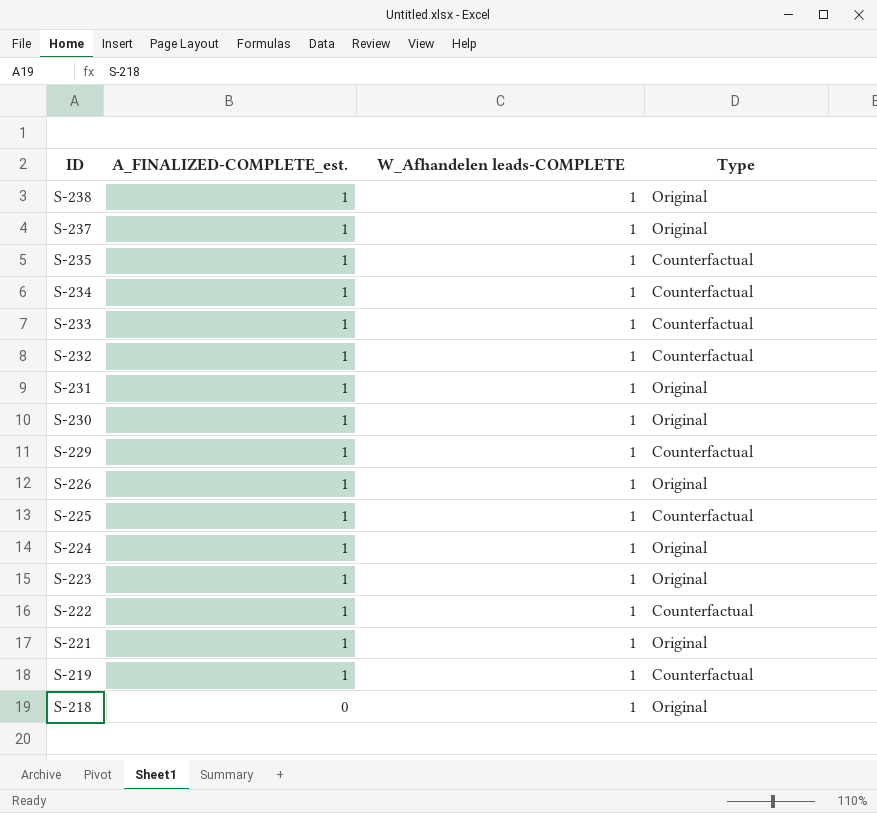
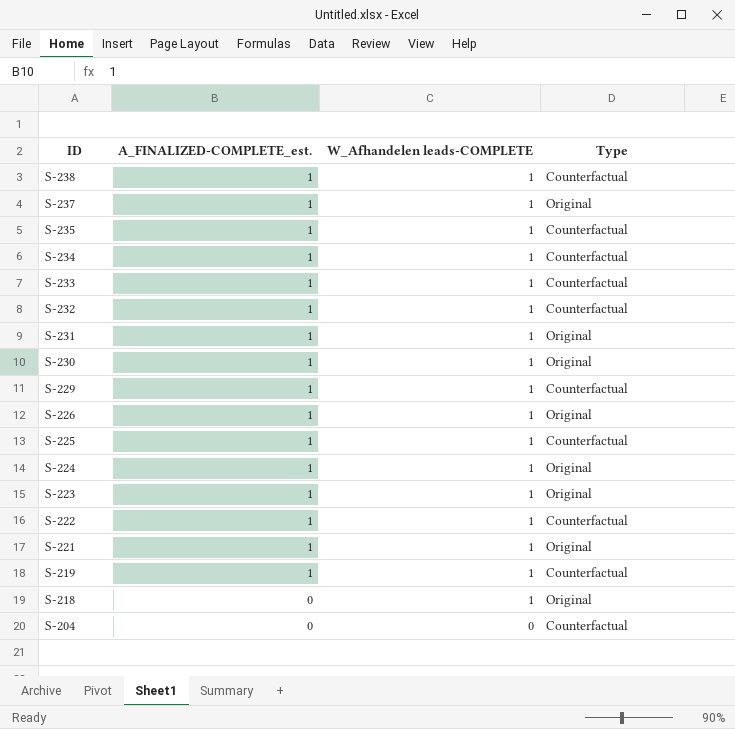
S-238 | Type: Original -> Counterfactual
row S-204: none -> 0 | 0 | Counterfactual

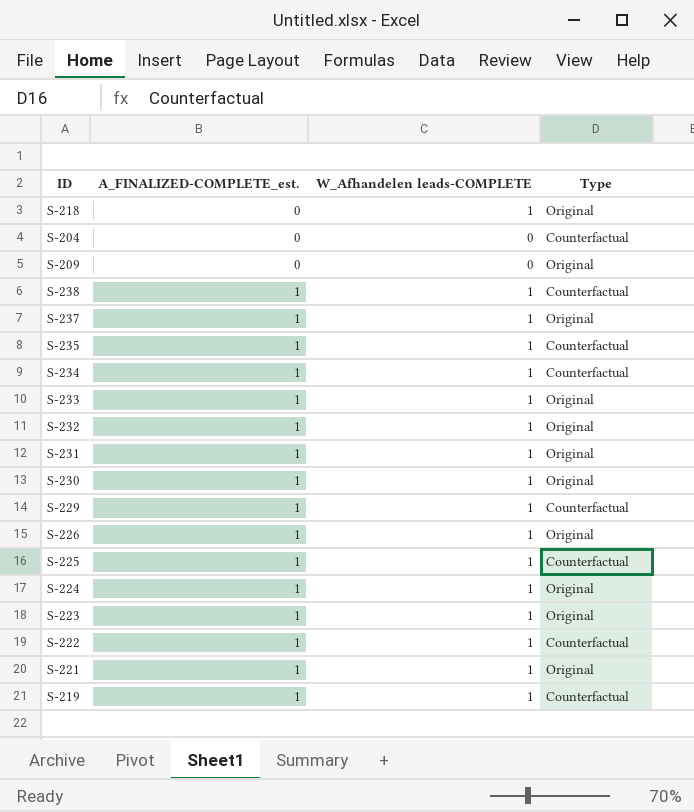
row order: ID descending -> A_FINALIZED-COMPLETE_est. ascending
row S-209: none -> 0 | 0 | Original
S-233 | Type: Counterfactual -> Original
S-232 | Type: Counterfactual -> Original

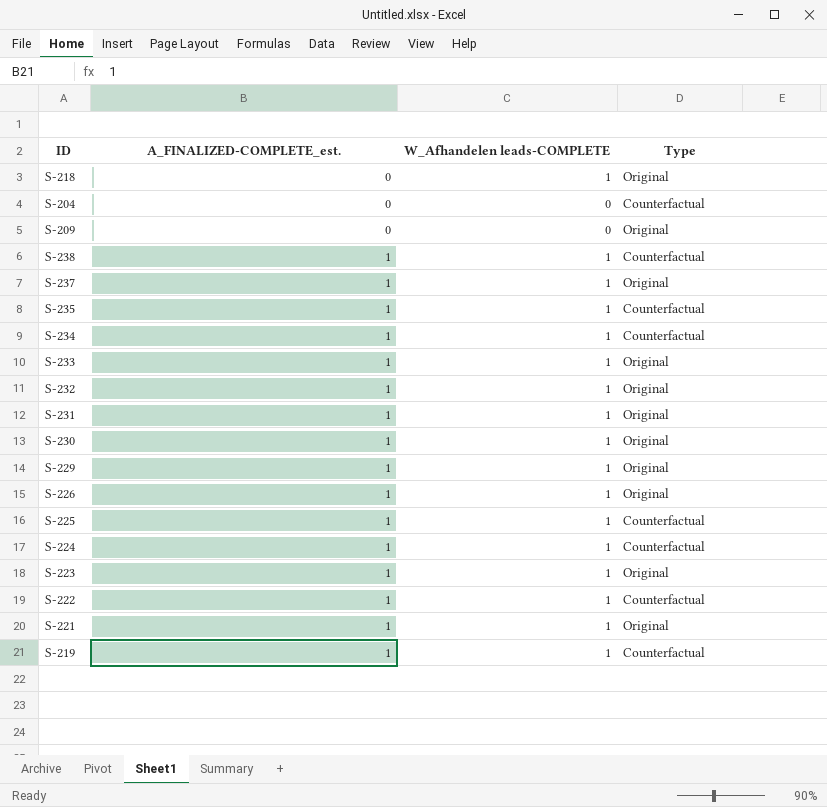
S-229 | Type: Counterfactual -> Original
S-224 | Type: Original -> Counterfactual

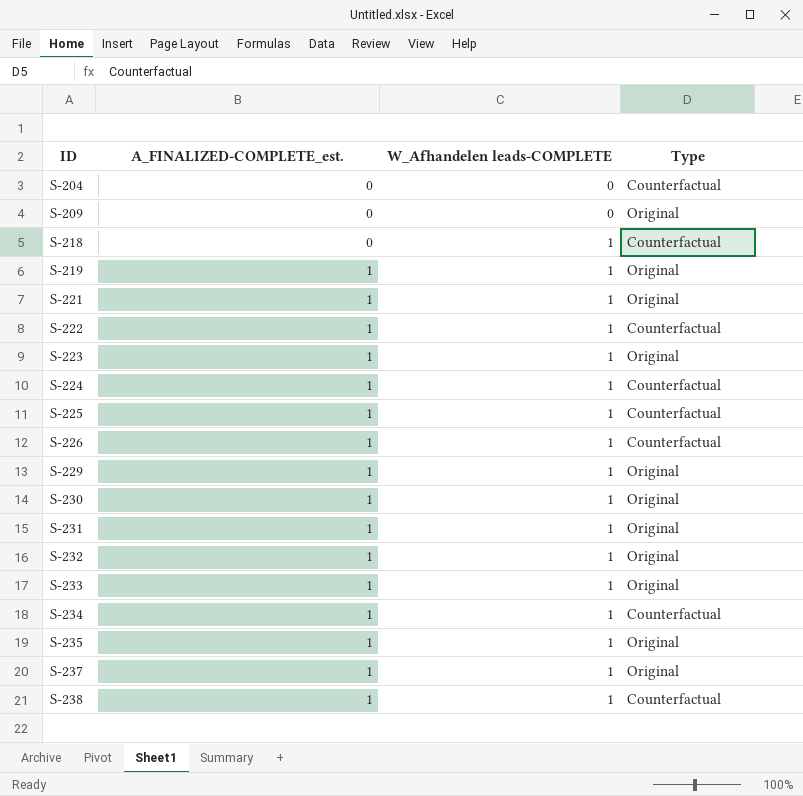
row order: A_FINALIZED-COMPLETE_est. ascending -> ID ascending
S-218 | Type: Original -> Counterfactual
S-219 | Type: Counterfactual -> Original
S-226 | Type: Original -> Counterfactual
S-235 | Type: Counterfactual -> Original

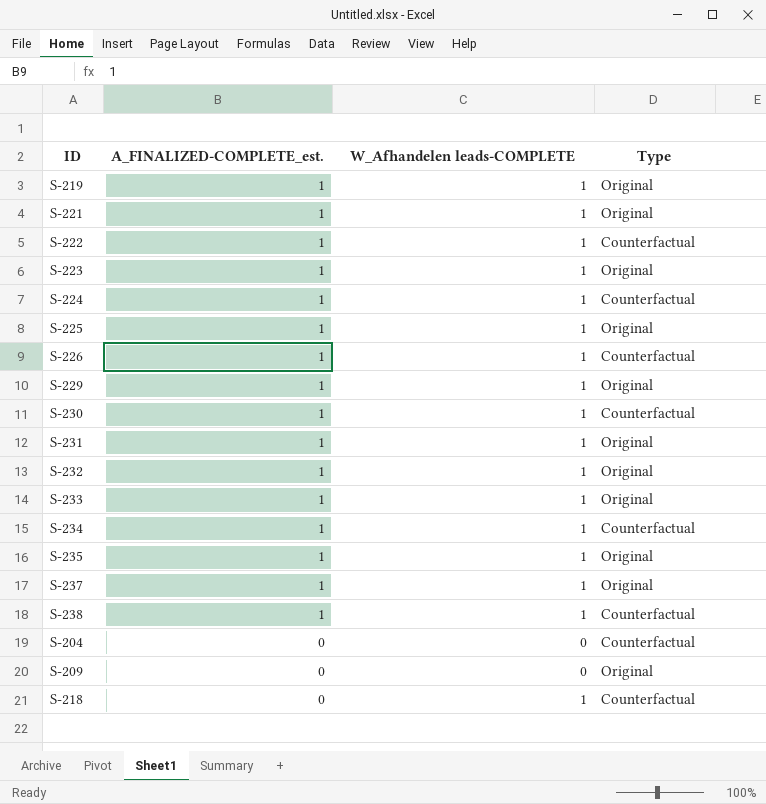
row order: ID ascending -> A_FINALIZED-COMPLETE_est. descending
S-225 | Type: Counterfactual -> Original
S-230 | Type: Original -> Counterfactual

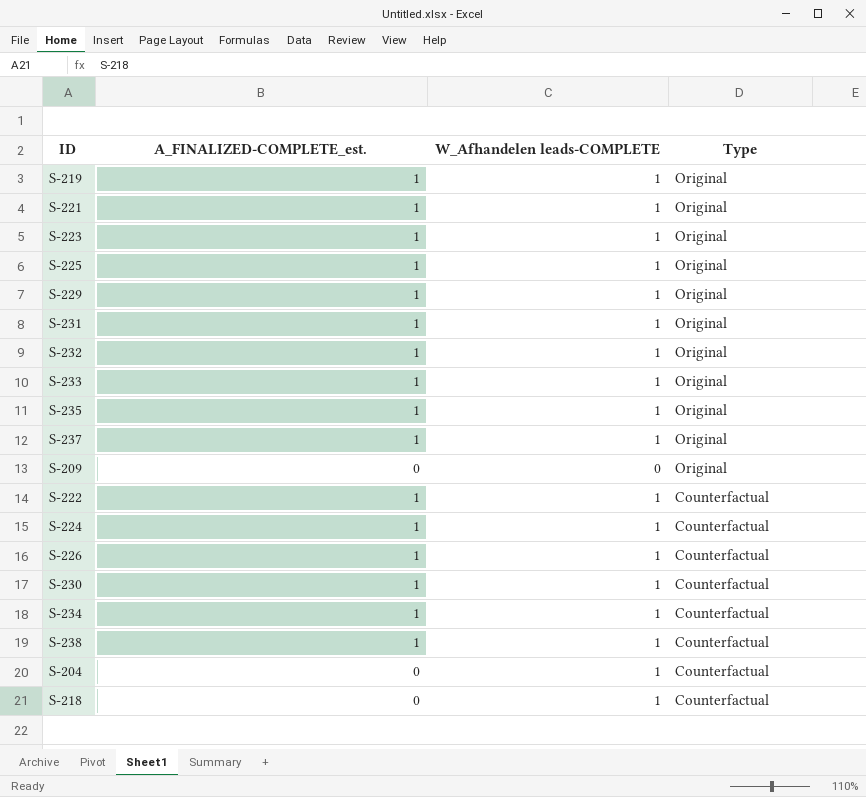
row order: A_FINALIZED-COMPLETE_est. descending -> Type descending
S-204 | W_Afhandelen leads-COMPLETE: 0 -> 1

